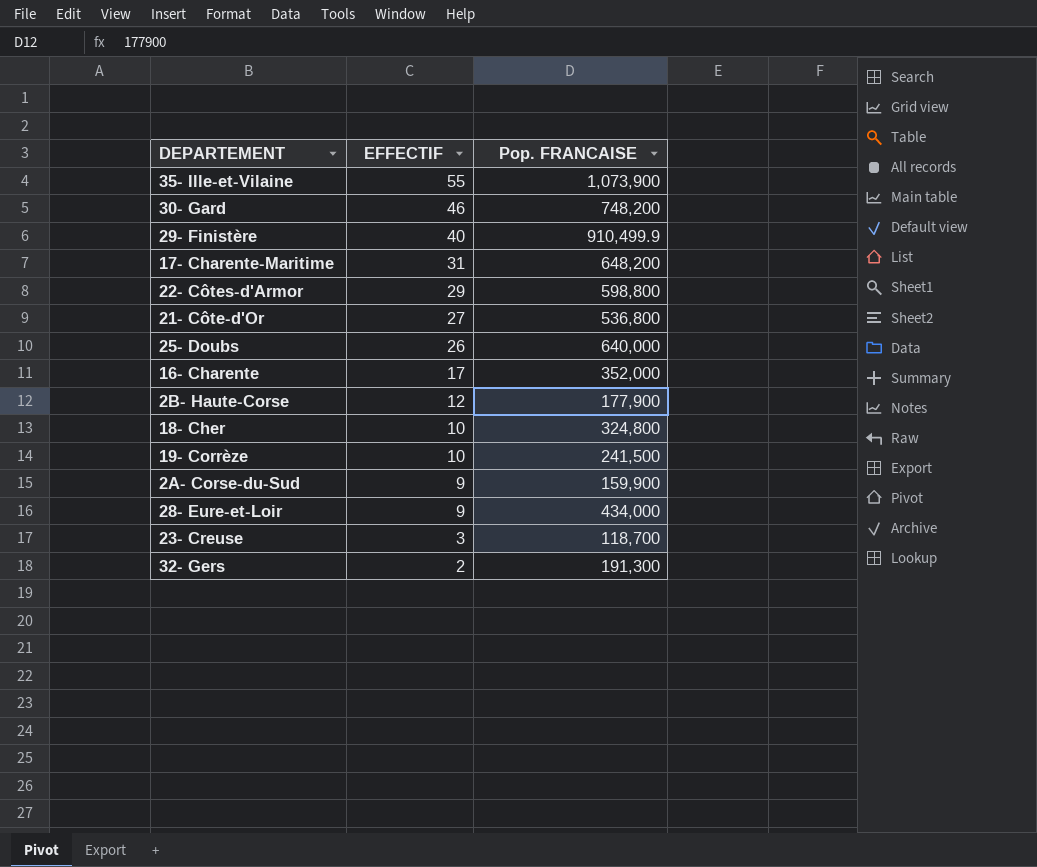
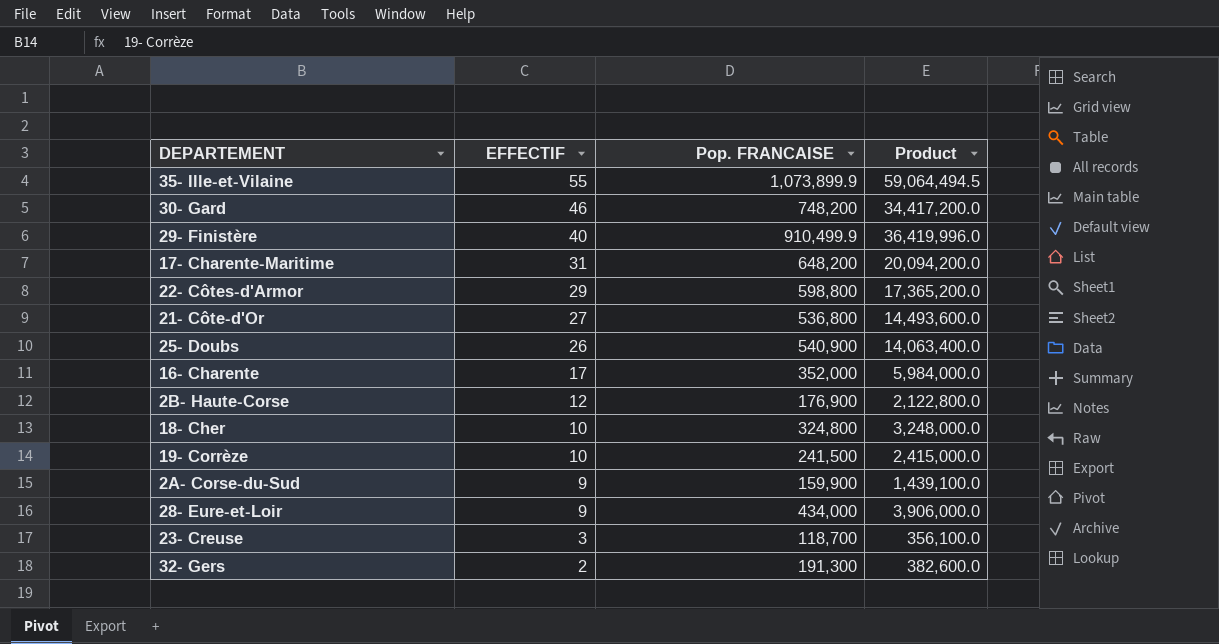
column Product | formula: none -> [EFFECTIF] * [Pop. FRANCAISE]
35- Ille-et-Vilaine | Pop. FRANCAISE: 1,073,900 -> 1,073,899.9
25- Doubs | Pop. FRANCAISE: 640,000 -> 540,900
2B- Haute-Corse | Pop. FRANCAISE: 177,900 -> 176,900

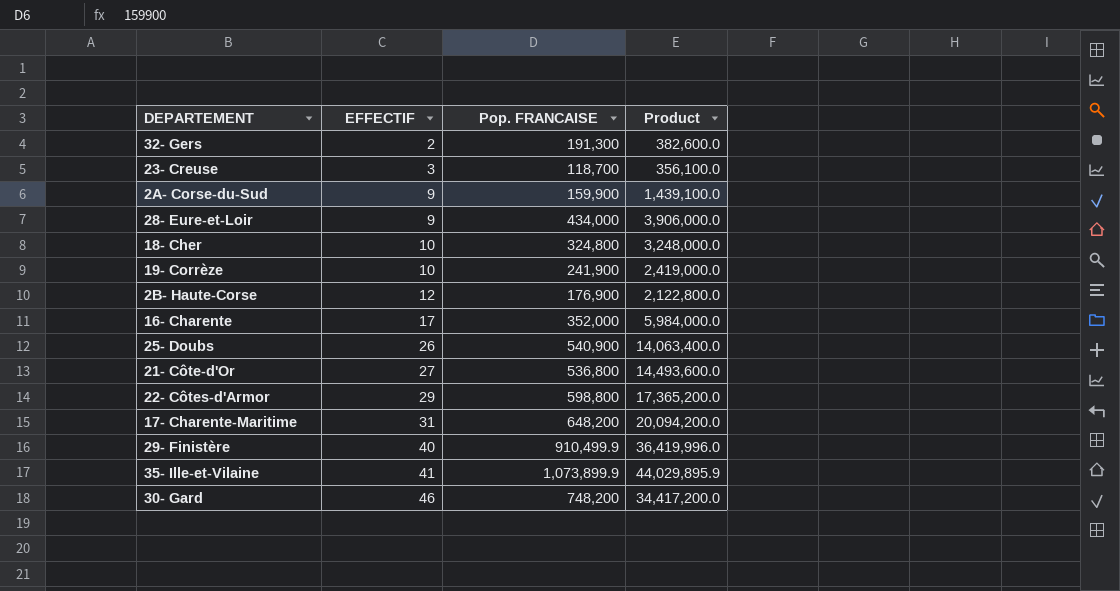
row order: EFFECTIF descending -> EFFECTIF ascending
19- Corrèze | Pop. FRANCAISE: 241,500 -> 241,900
19- Corrèze | Product: 2,415,000.0 -> 2,419,000.0
35- Ille-et-Vilaine | EFFECTIF: 55 -> 41
35- Ille-et-Vilaine | Product: 59,064,494.5 -> 44,029,895.9

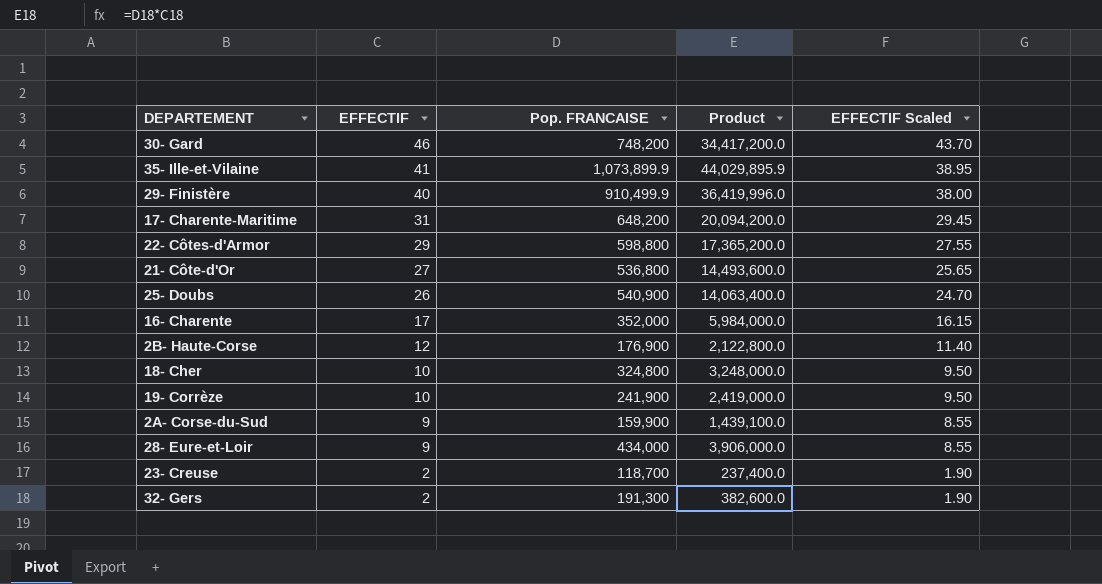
row order: EFFECTIF ascending -> EFFECTIF descending
column EFFECTIF Scaled | formula: none -> [EFFECTIF] * 0.95
23- Creuse | EFFECTIF: 3 -> 2
23- Creuse | Product: 356,100.0 -> 237,400.0

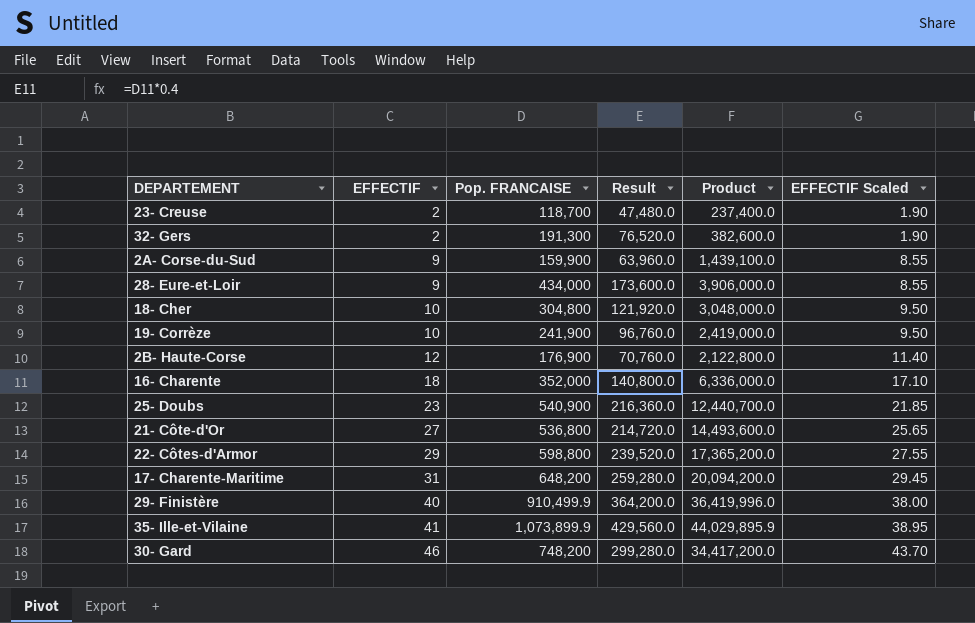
row order: EFFECTIF descending -> EFFECTIF ascending
column Result | formula: none -> [Pop. FRANCAISE] * 0.4
18- Cher | Pop. FRANCAISE: 324,800 -> 304,800
18- Cher | Product: 3,248,000.0 -> 3,048,000.0
16- Charente | EFFECTIF: 17 -> 18
16- Charente | Product: 5,984,000.0 -> 6,336,000.0
16- Charente | EFFECTIF Scaled: 16.15 -> 17.10
25- Doubs | EFFECTIF: 26 -> 23
25- Doubs | Product: 14,063,400.0 -> 12,440,700.0
25- Doubs | EFFECTIF Scaled: 24.70 -> 21.85

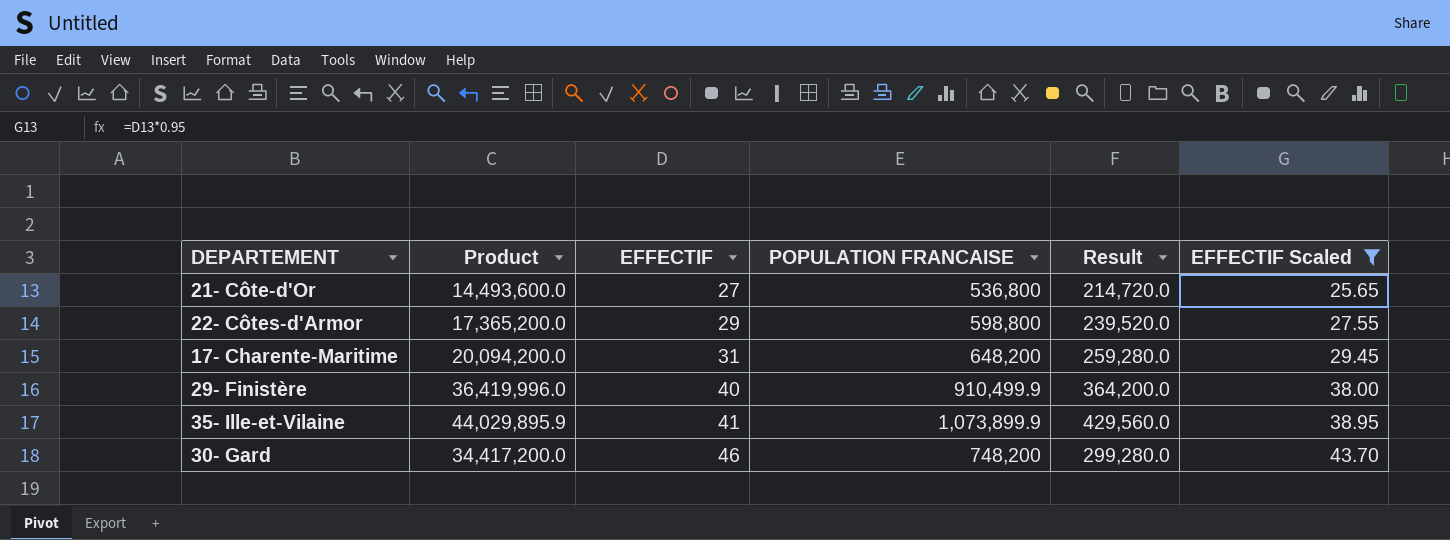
filter: none -> EFFECTIF Scaled >= 25.65
column Product | position: 5 -> 2
column name: Pop. FRANCAISE -> POPULATION FRANCAISE

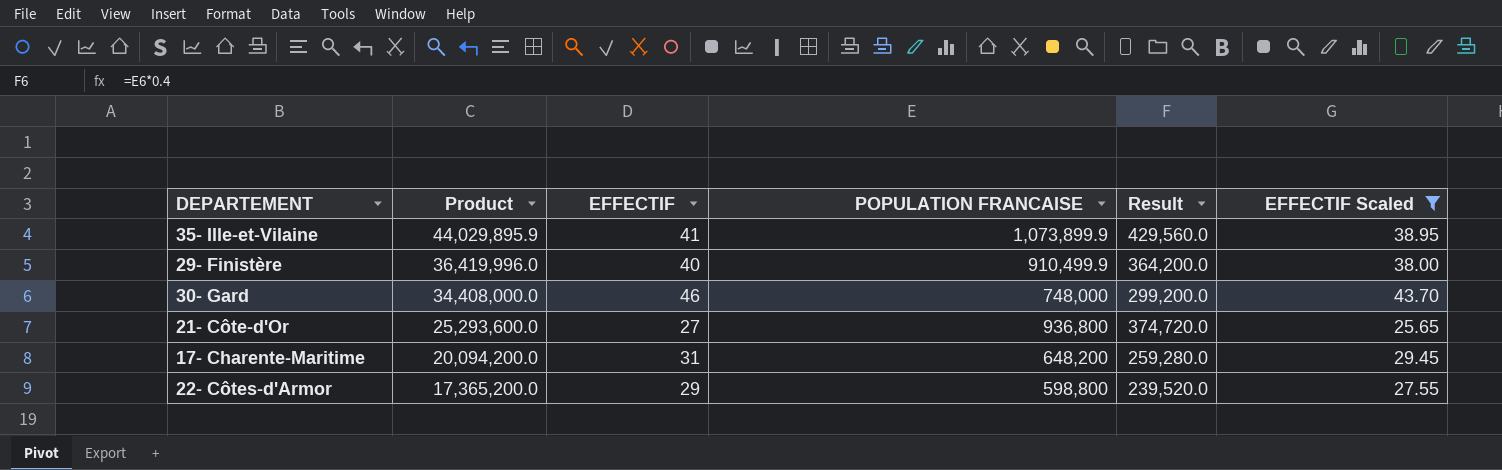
row order: EFFECTIF ascending -> Product descending
30- Gard | Product: 34,417,200.0 -> 34,408,000.0
30- Gard | POPULATION FRANCAISE: 748,200 -> 748,000
30- Gard | Result: 299,280.0 -> 299,200.0
21- Côte-d'Or | Product: 14,493,600.0 -> 25,293,600.0
21- Côte-d'Or | POPULATION FRANCAISE: 536,800 -> 936,800
21- Côte-d'Or | Result: 214,720.0 -> 374,720.0

